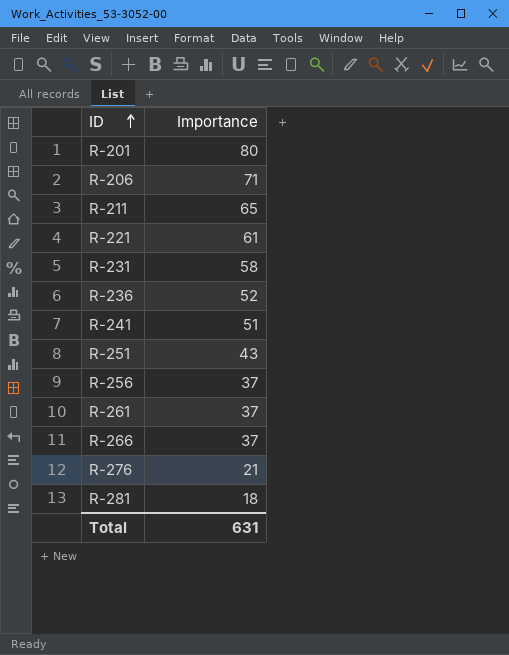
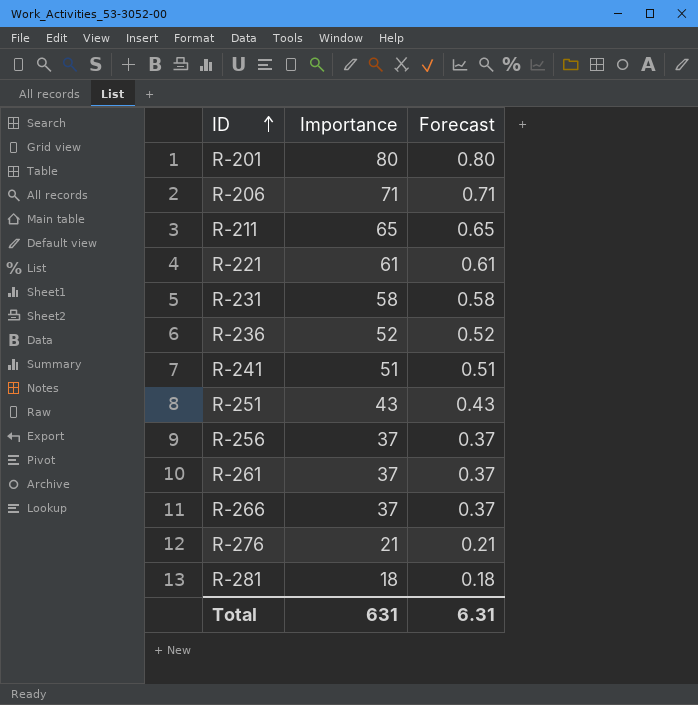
column Forecast | formula: none -> [Importance] * 0.01

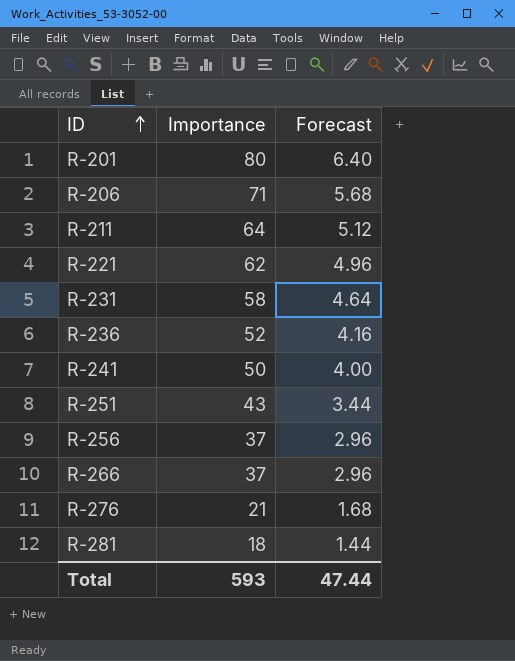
column Forecast | formula: [Importance] * 0.01 -> [Importance] * 0.08
row R-261: 37 | 0.37 -> none
R-211 | Importance: 65 -> 64
R-221 | Importance: 61 -> 62
R-241 | Importance: 51 -> 50
Total | Importance: 631 -> 593
Total | Forecast: 6.31 -> 47.44

